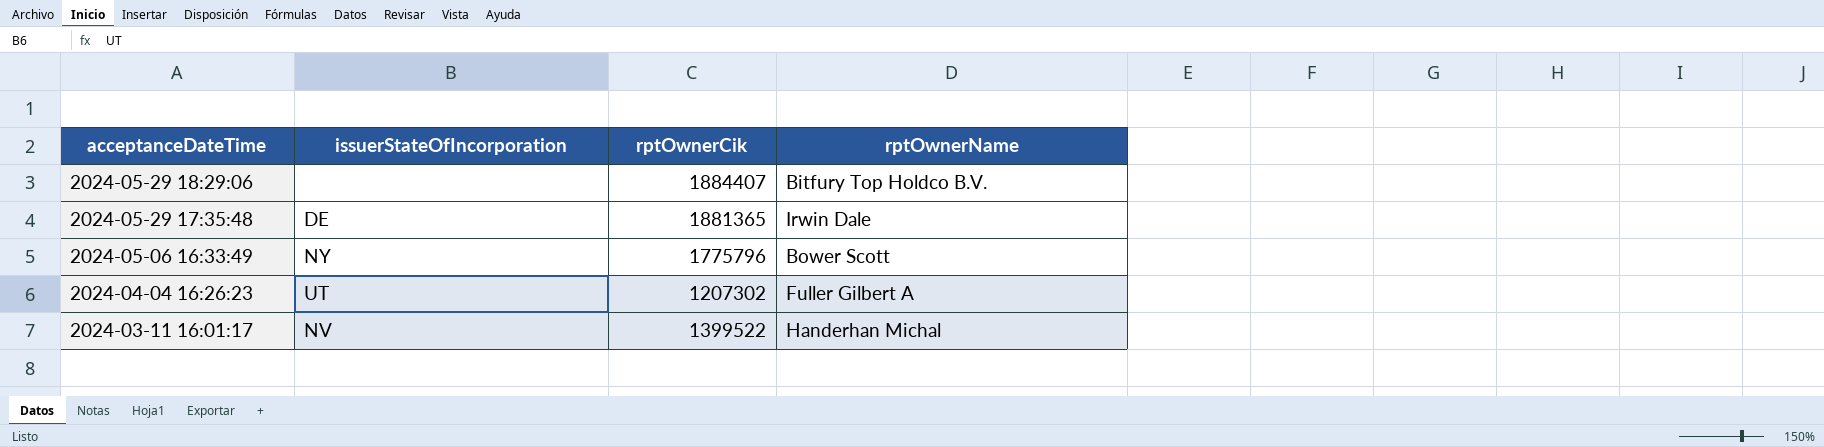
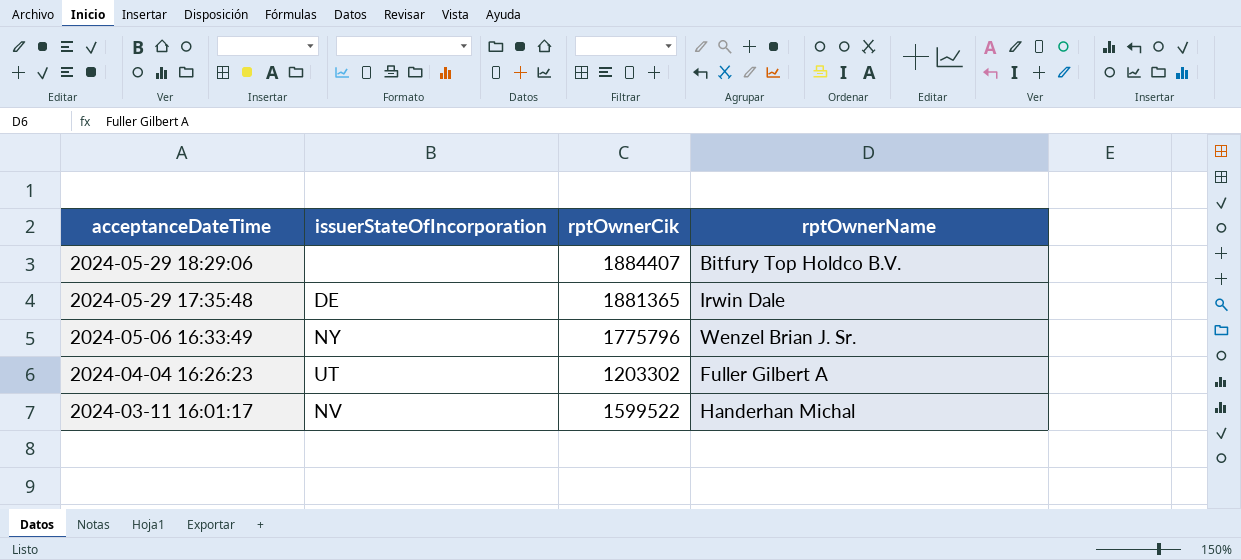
2024-05-06 16:33:49 | rptOwnerName: Bower Scott -> Wenzel Brian J. Sr.
2024-04-04 16:26:23 | rptOwnerCik: 1207302 -> 1203302
2024-03-11 16:01:17 | rptOwnerCik: 1399522 -> 1599522

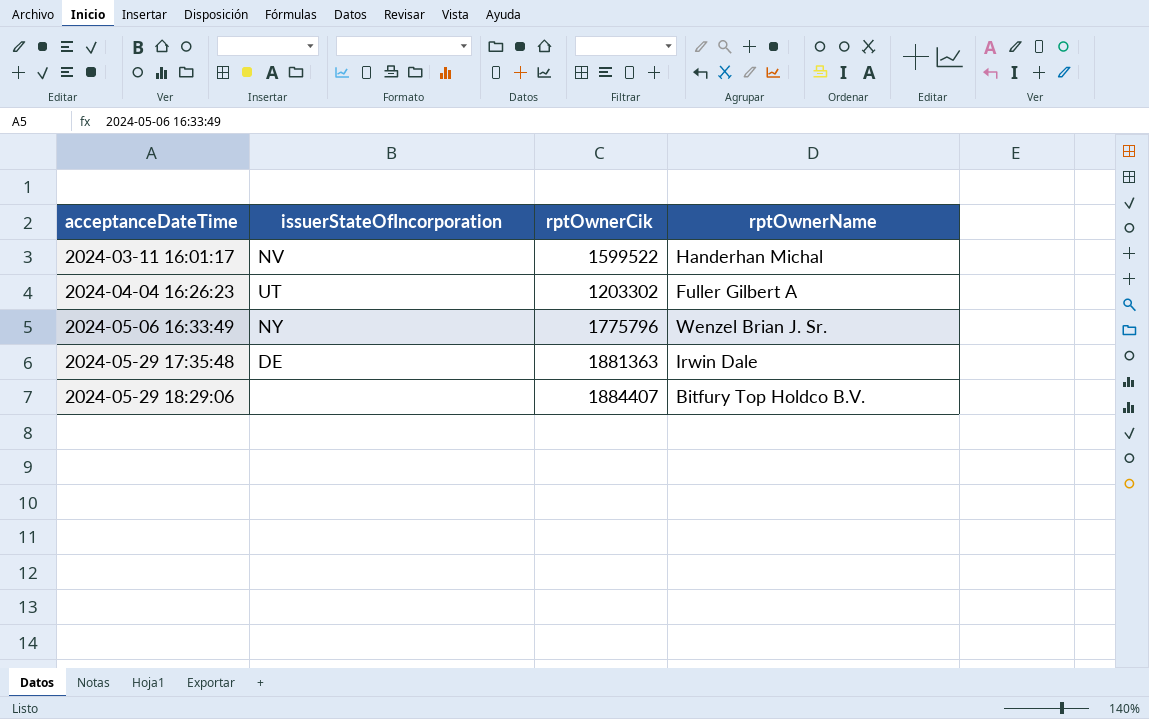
row order: acceptanceDateTime descending -> acceptanceDateTime ascending
2024-05-29 17:35:48 | rptOwnerCik: 1881365 -> 1881363

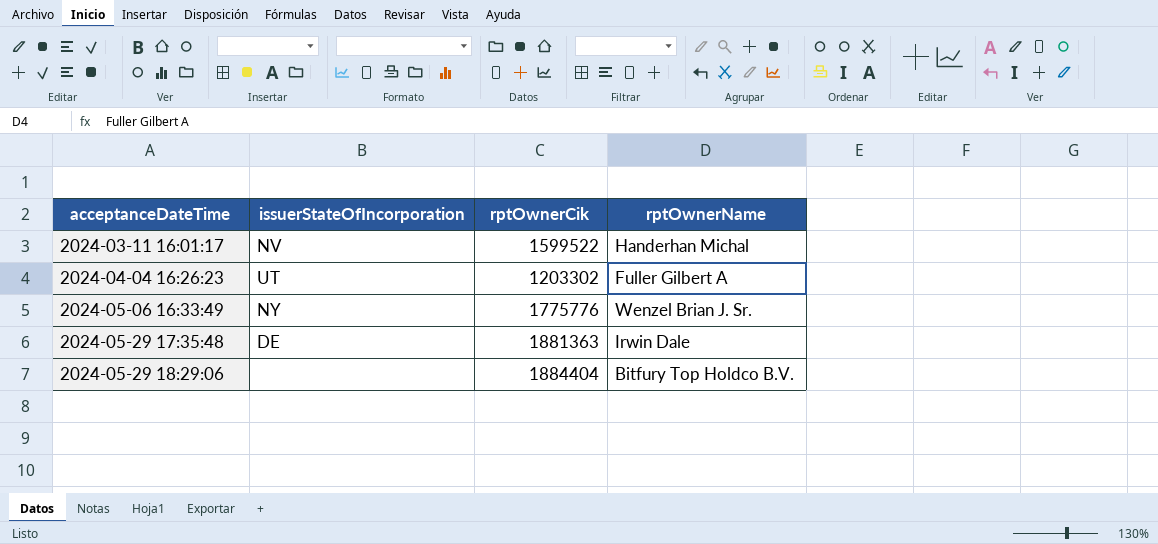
2024-05-06 16:33:49 | rptOwnerCik: 1775796 -> 1775776
2024-05-29 18:29:06 | rptOwnerCik: 1884407 -> 1884404

